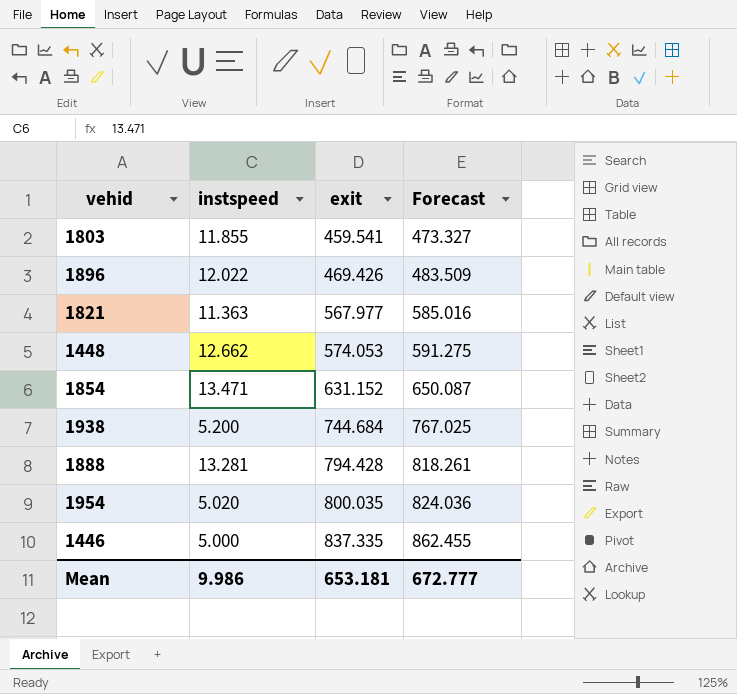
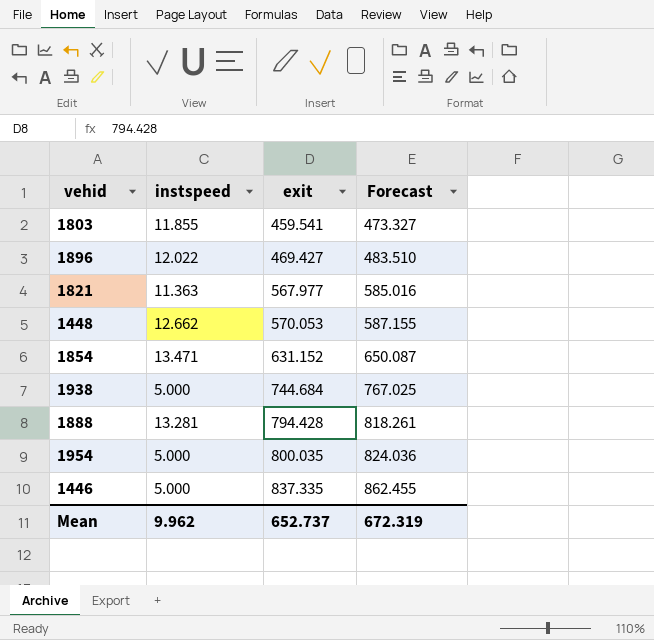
1896 | exit: 469.426 -> 469.427
1896 | Forecast: 483.509 -> 483.510
1448 | exit: 574.053 -> 570.053
1448 | Forecast: 591.275 -> 587.155
1938 | instspeed: 5.200 -> 5.000
1954 | instspeed: 5.020 -> 5.000
Mean | instspeed: 9.986 -> 9.962
Mean | exit: 653.181 -> 652.737
Mean | Forecast: 672.777 -> 672.319

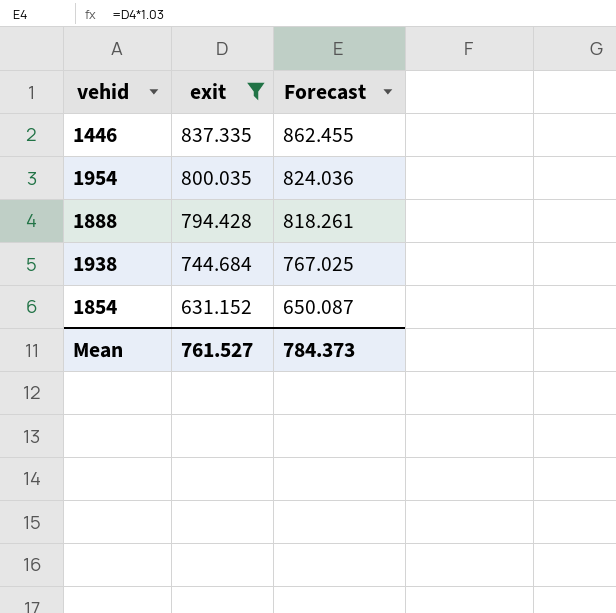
filter: none -> exit >= 631.152
row order: exit ascending -> exit descending
column instspeed | position: 2 -> none
Mean | exit: 652.737 -> 761.527
Mean | Forecast: 672.319 -> 784.373

